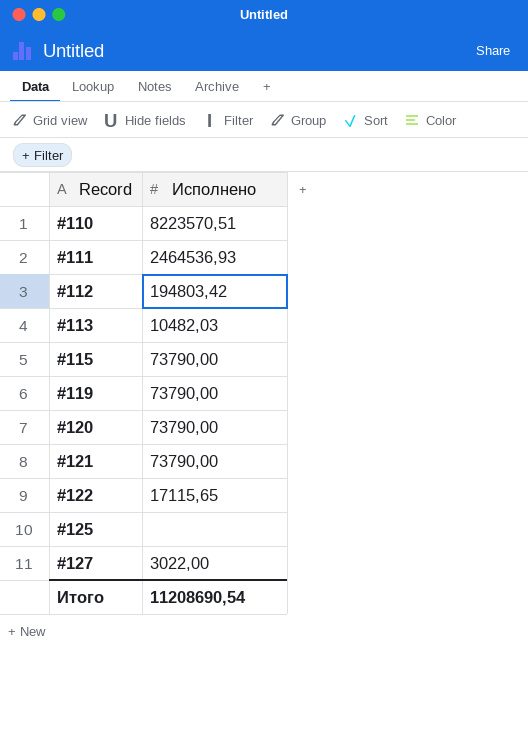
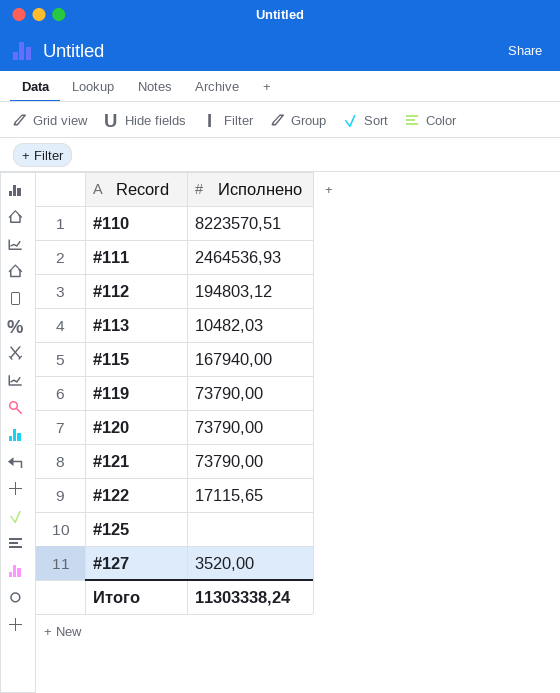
#112 | Исполнено: 194803,42 -> 194803,12
#115 | Исполнено: 73790,00 -> 167940,00
#127 | Исполнено: 3022,00 -> 3520,00
Итого | Исполнено: 11208690,54 -> 11303338,24

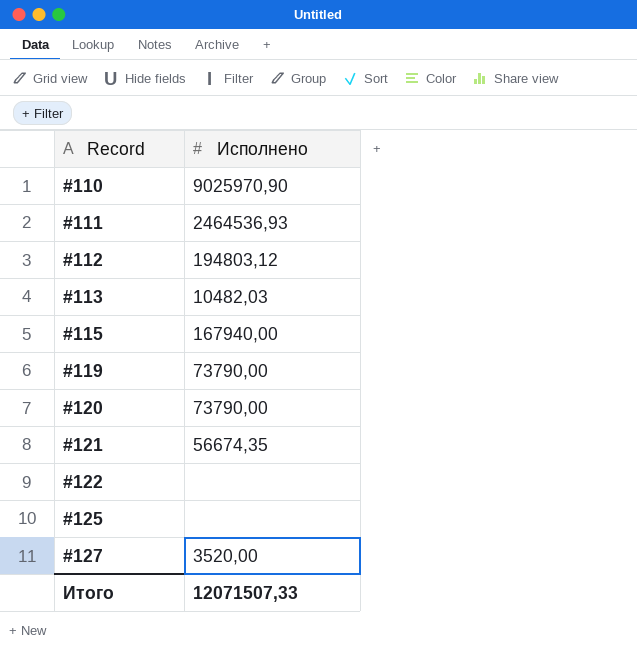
#110 | Исполнено: 8223570,51 -> 9025970,90
#121 | Исполнено: 73790,00 -> 56674,35
#122 | Исполнено: 17115,65 -> none
Итого | Исполнено: 11303338,24 -> 12071507,33

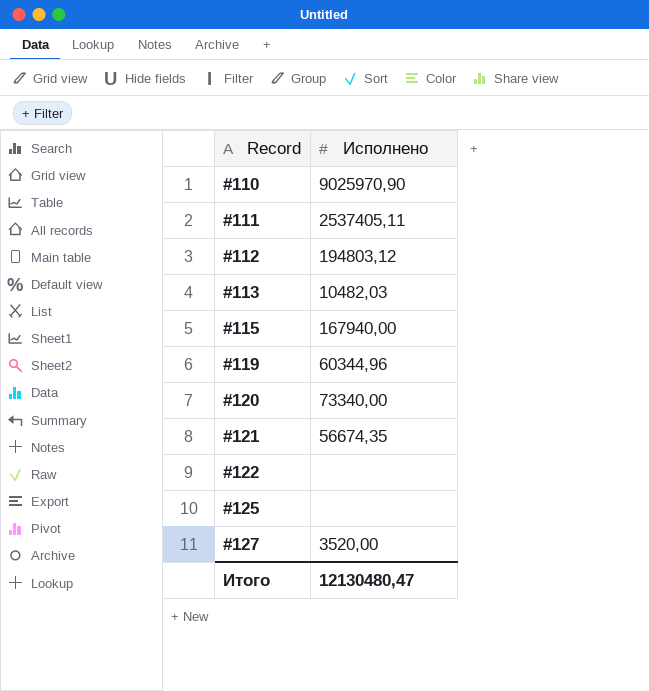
#111 | Исполнено: 2464536,93 -> 2537405,11
#119 | Исполнено: 73790,00 -> 60344,96
#120 | Исполнено: 73790,00 -> 73340,00
Итого | Исполнено: 12071507,33 -> 12130480,47

